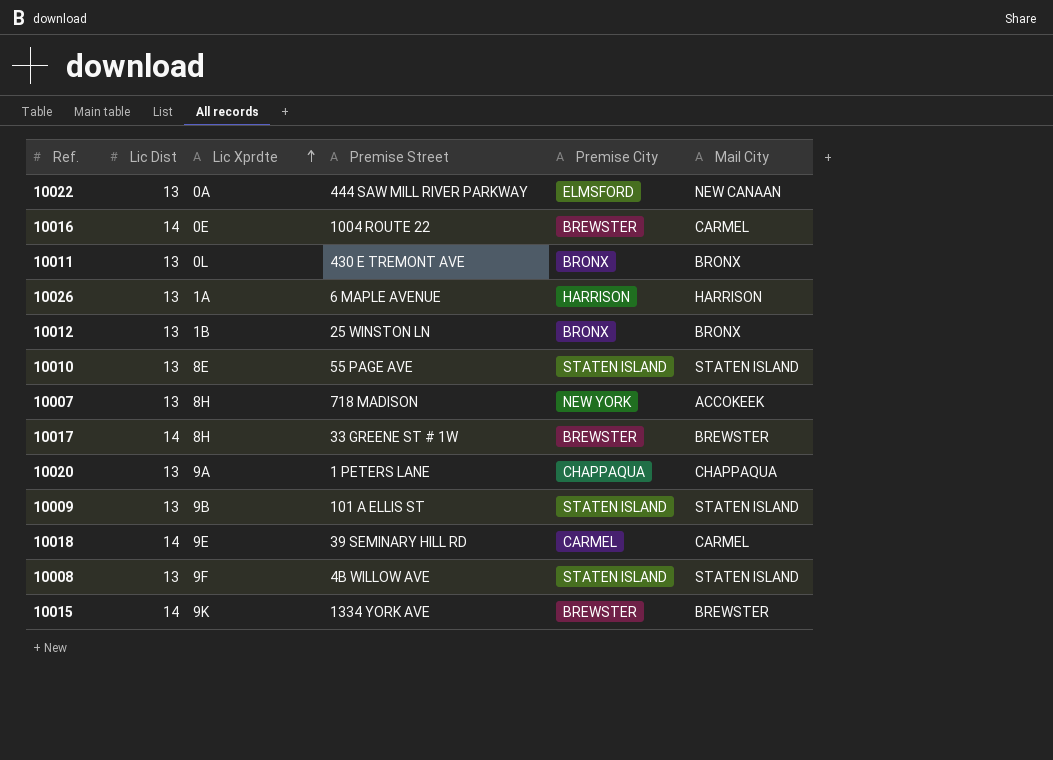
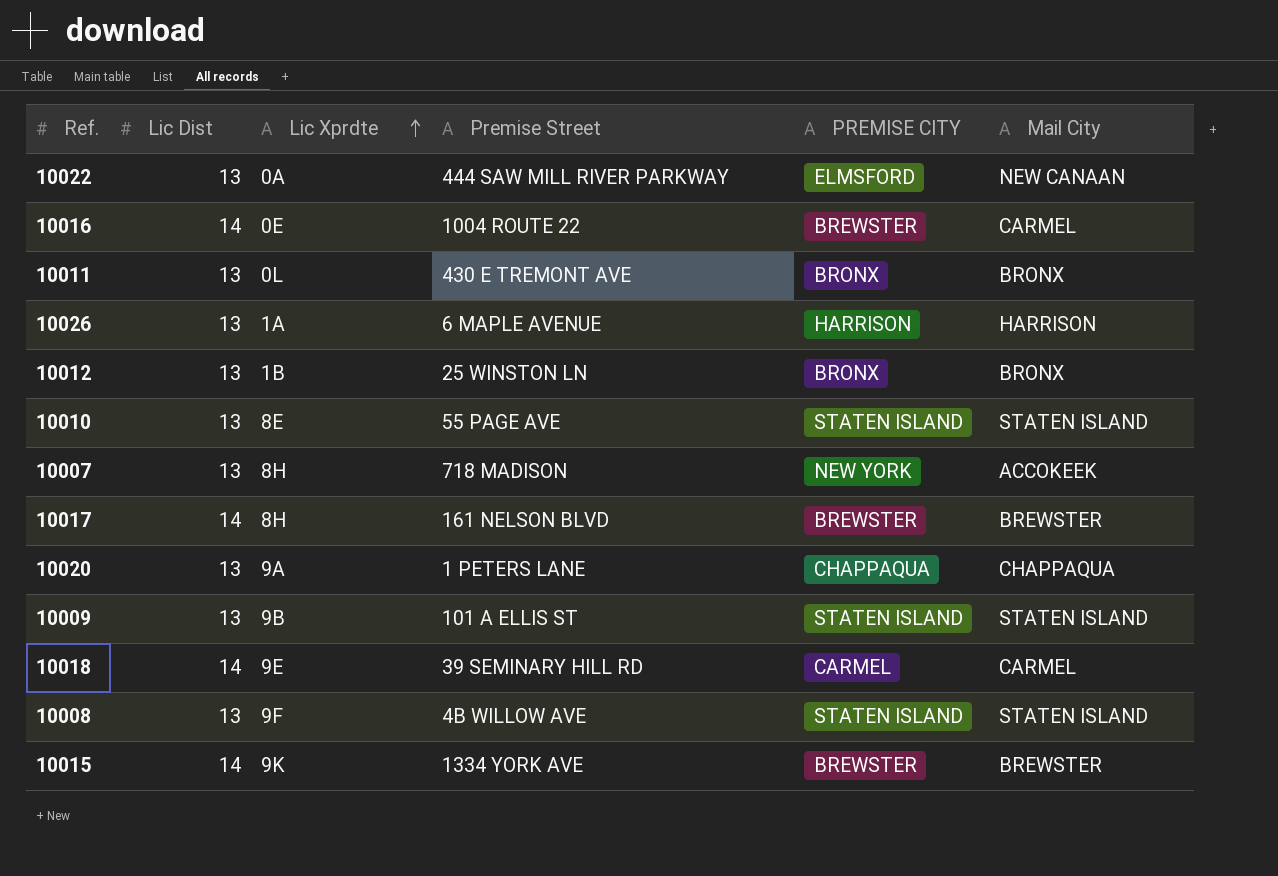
column name: Premise City -> PREMISE CITY
10017 | Premise Street: 33 GREENE ST # 1W -> 161 NELSON BLVD

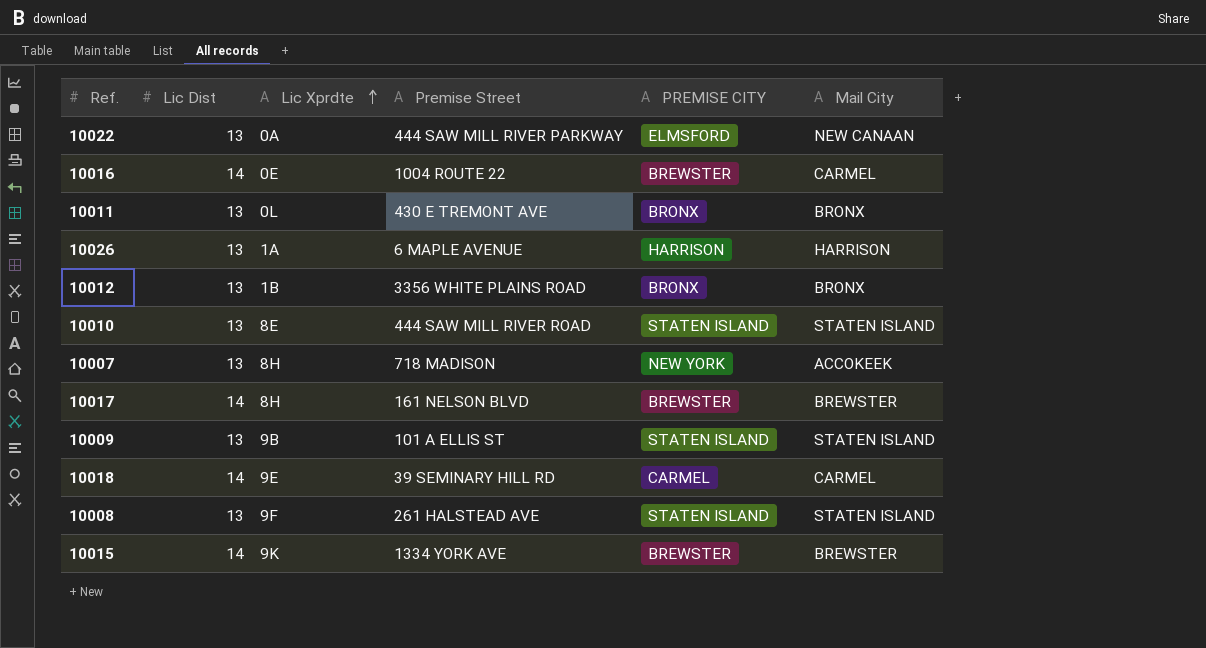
row 10020: 13 | 9A | 1 PETERS LANE | CHAPPAQUA | CHAPPAQUA -> none
10012 | Premise Street: 25 WINSTON LN -> 3356 WHITE PLAINS ROAD
10010 | Premise Street: 55 PAGE AVE -> 444 SAW MILL RIVER ROAD
10008 | Premise Street: 4B WILLOW AVE -> 261 HALSTEAD AVE

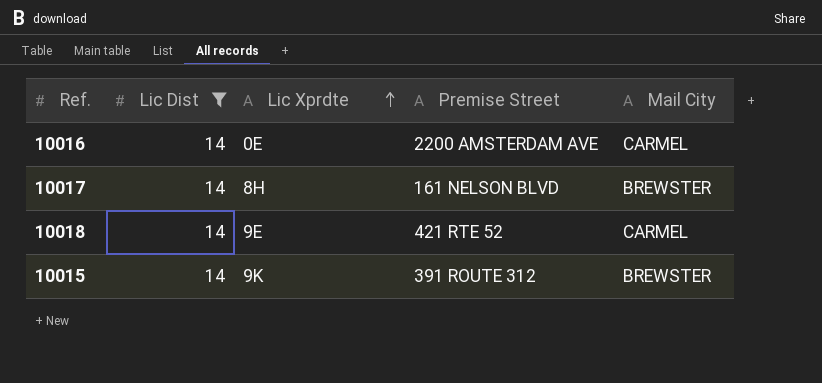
filter: none -> Lic Dist = 14
column PREMISE CITY | position: 5 -> none
10016 | Premise Street: 1004 ROUTE 22 -> 2200 AMSTERDAM AVE
10018 | Premise Street: 39 SEMINARY HILL RD -> 421 RTE 52
10015 | Premise Street: 1334 YORK AVE -> 391 ROUTE 312

